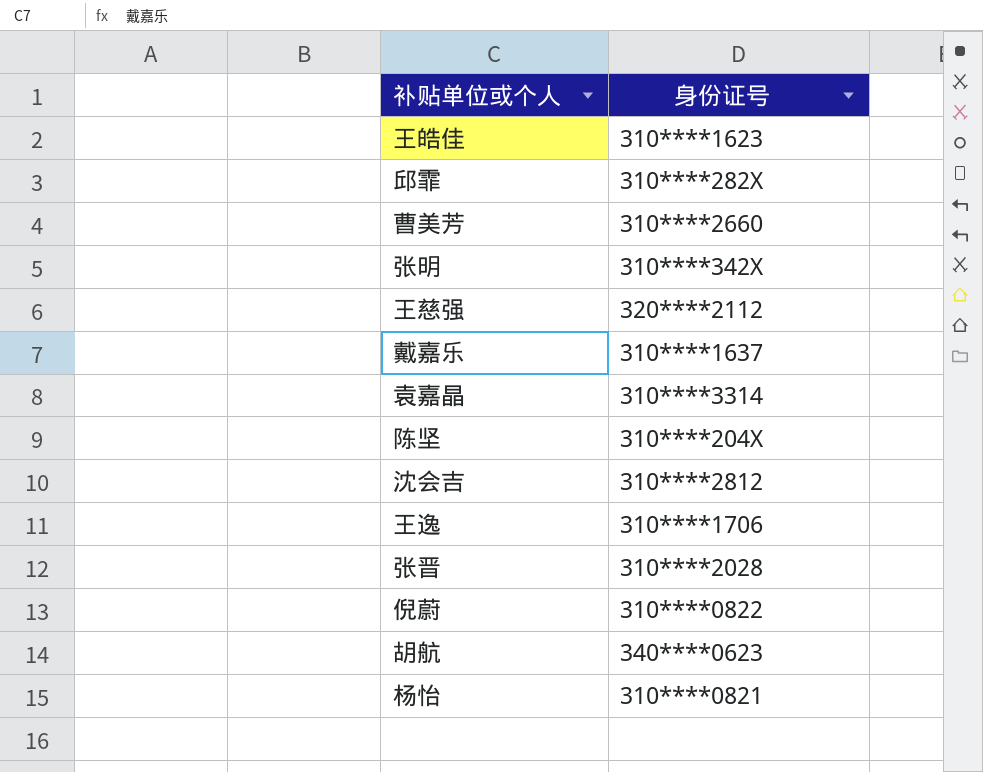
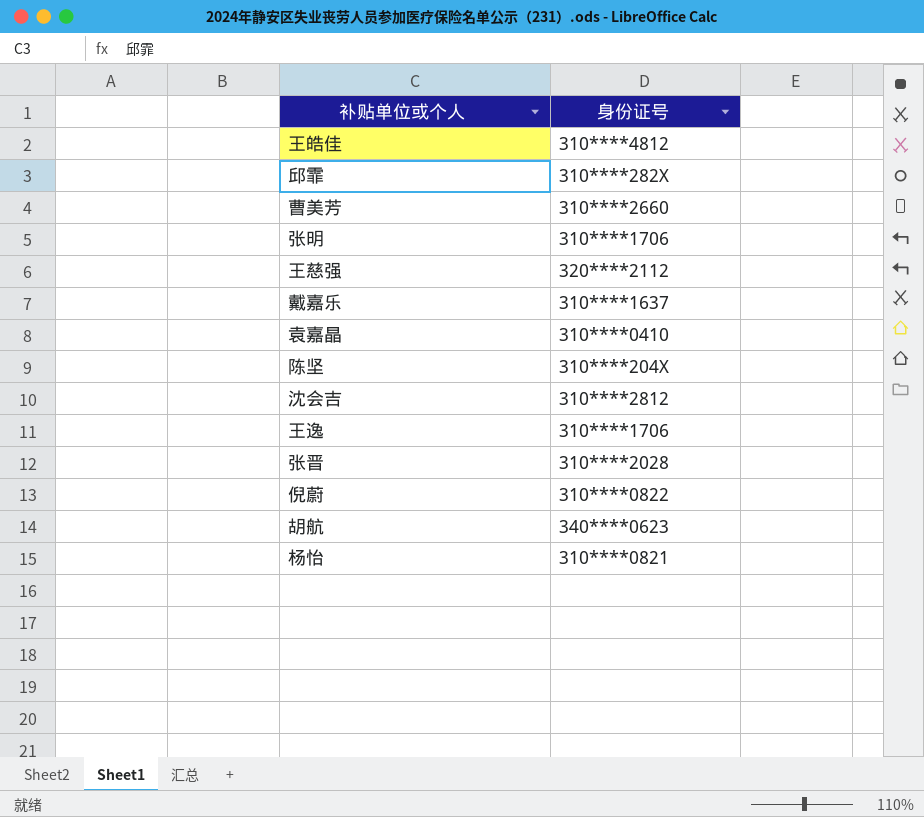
王皓佳 | 身份证号: 310****1623 -> 310****4812
张明 | 身份证号: 310****342X -> 310****1706
袁嘉晶 | 身份证号: 310****3314 -> 310****0410

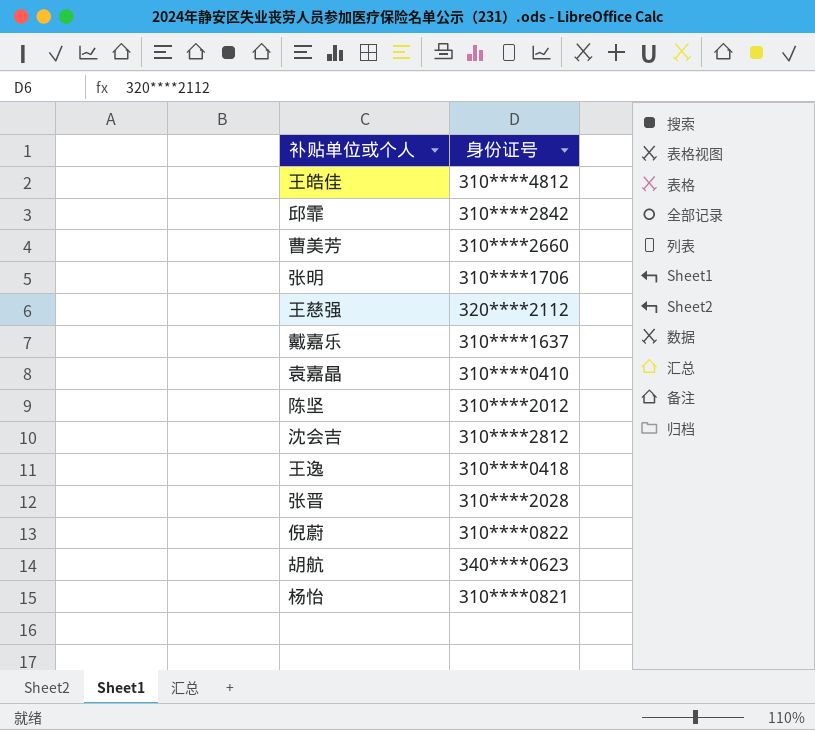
邱霏 | 身份证号: 310****282X -> 310****2842
陈坚 | 身份证号: 310****204X -> 310****2012
王逸 | 身份证号: 310****1706 -> 310****0418

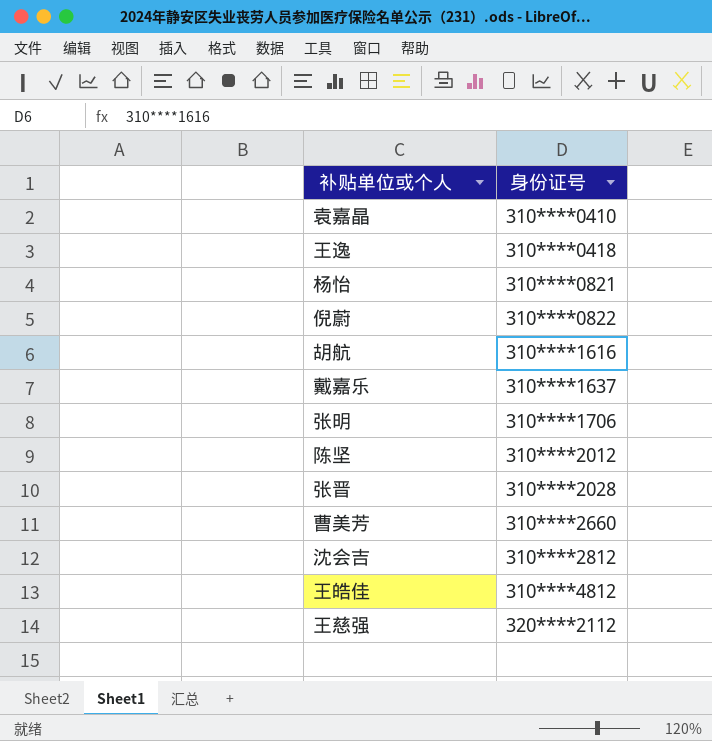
row order: none -> 身份证号 ascending
row 邱霏: 310****2842 -> none
胡航 | 身份证号: 340****0623 -> 310****1616

